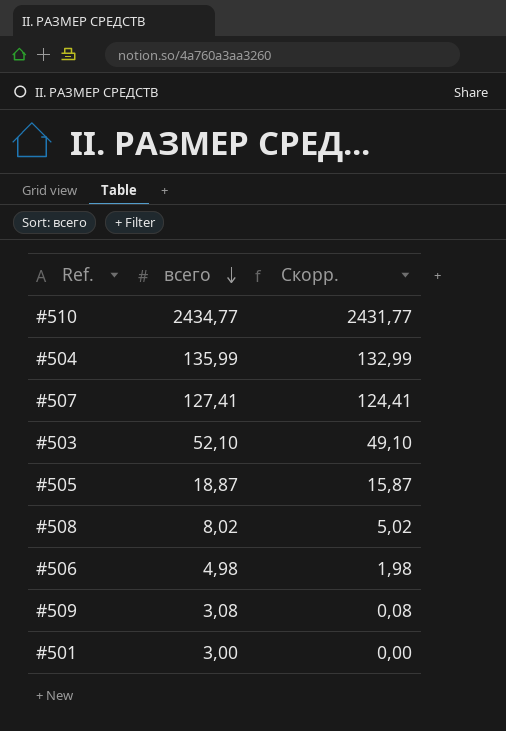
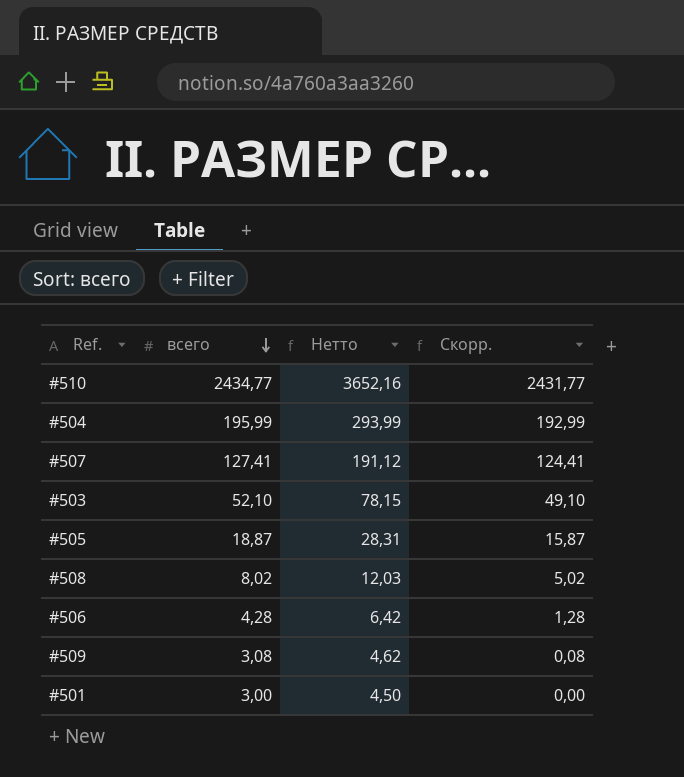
column Нетто | formula: none -> [всего] * 1,5
#504 | всего: 135,99 -> 195,99
#504 | Скорр.: 132,99 -> 192,99
#506 | всего: 4,98 -> 4,28
#506 | Скорр.: 1,98 -> 1,28

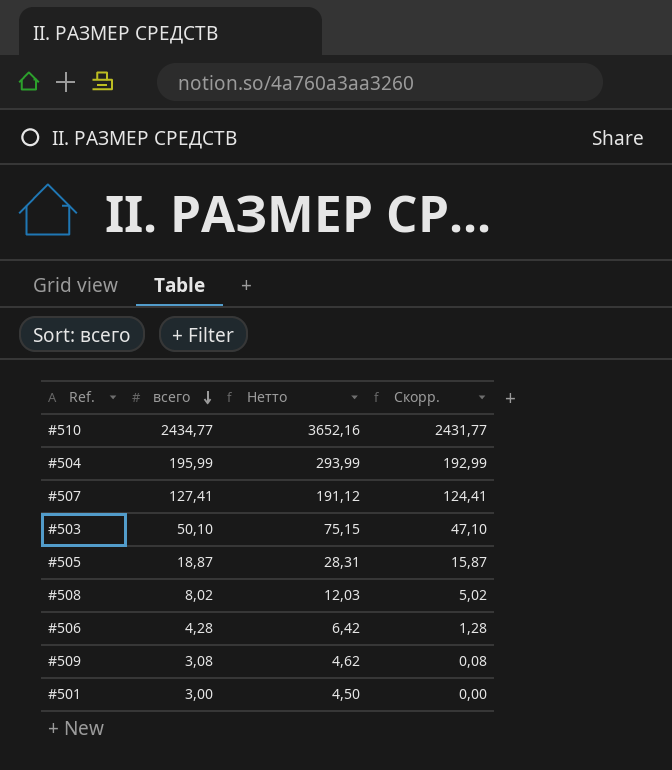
#503 | всего: 52,10 -> 50,10
#503 | Нетто: 78,15 -> 75,15
#503 | Скорр.: 49,10 -> 47,10

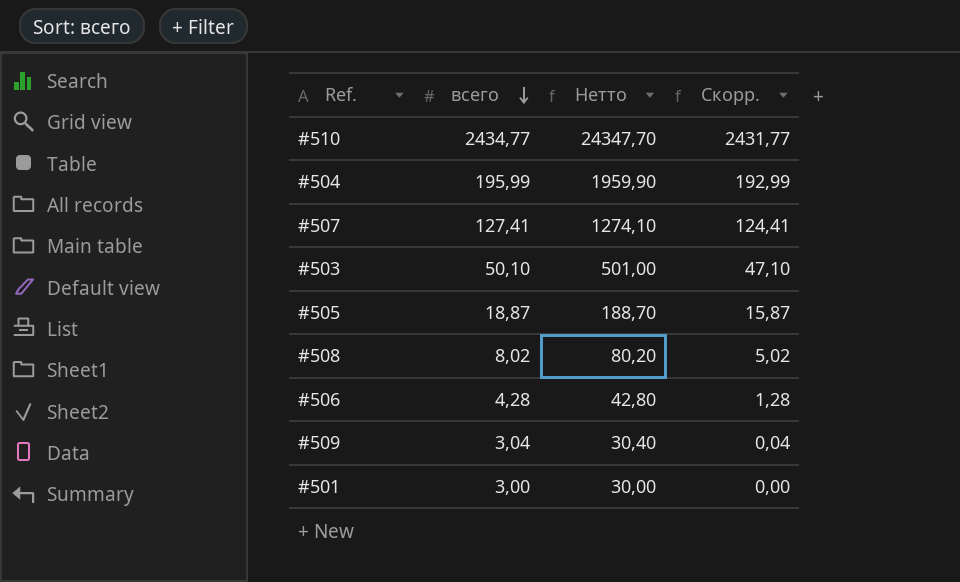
column Нетто | formula: [всего] * 1,5 -> [всего] * 10
#509 | всего: 3,08 -> 3,04
#509 | Скорр.: 0,08 -> 0,04

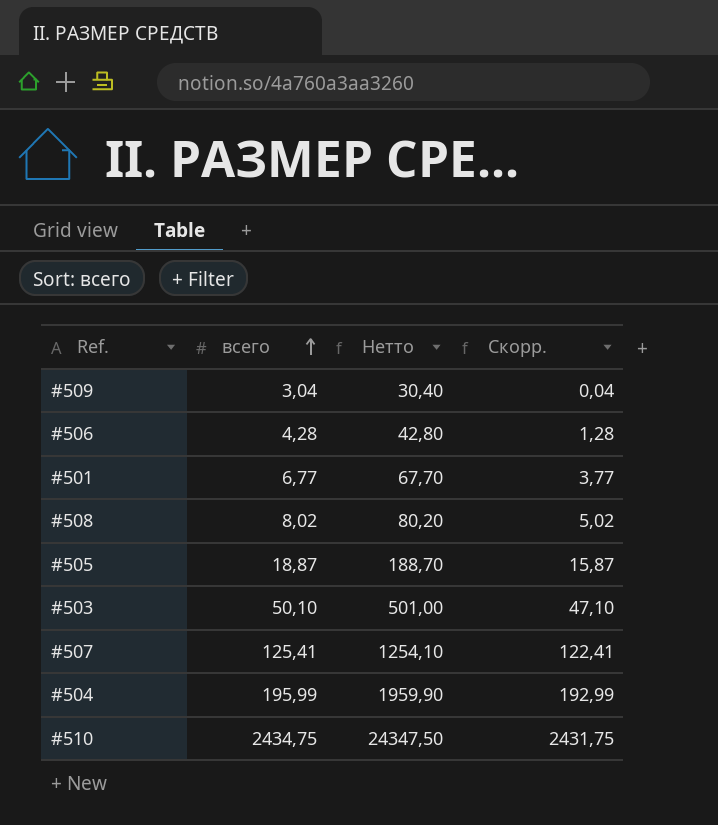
row order: всего descending -> всего ascending
#501 | всего: 3,00 -> 6,77
#501 | Нетто: 30,00 -> 67,70
#501 | Скорр.: 0,00 -> 3,77
#507 | всего: 127,41 -> 125,41
#507 | Нетто: 1274,10 -> 1254,10
#507 | Скорр.: 124,41 -> 122,41
#510 | всего: 2434,77 -> 2434,75
#510 | Нетто: 24347,70 -> 24347,50
#510 | Скорр.: 2431,77 -> 2431,75

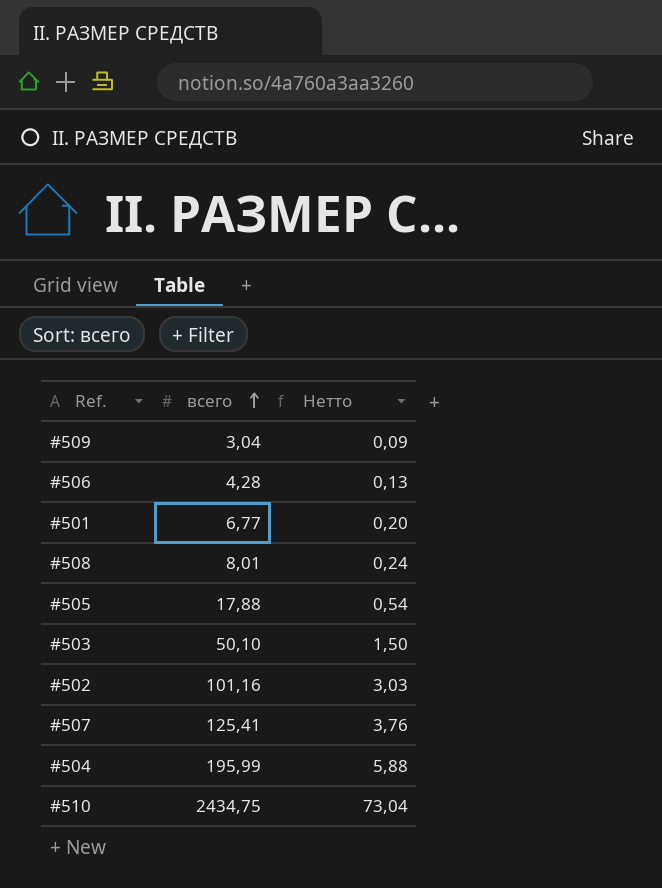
column Скорр. | formula: [всего] - 3 -> none
column Нетто | formula: [всего] * 10 -> [всего] * 0,03
#508 | всего: 8,02 -> 8,01
#505 | всего: 18,87 -> 17,88
row #502: none -> 101,16 | 3,03

